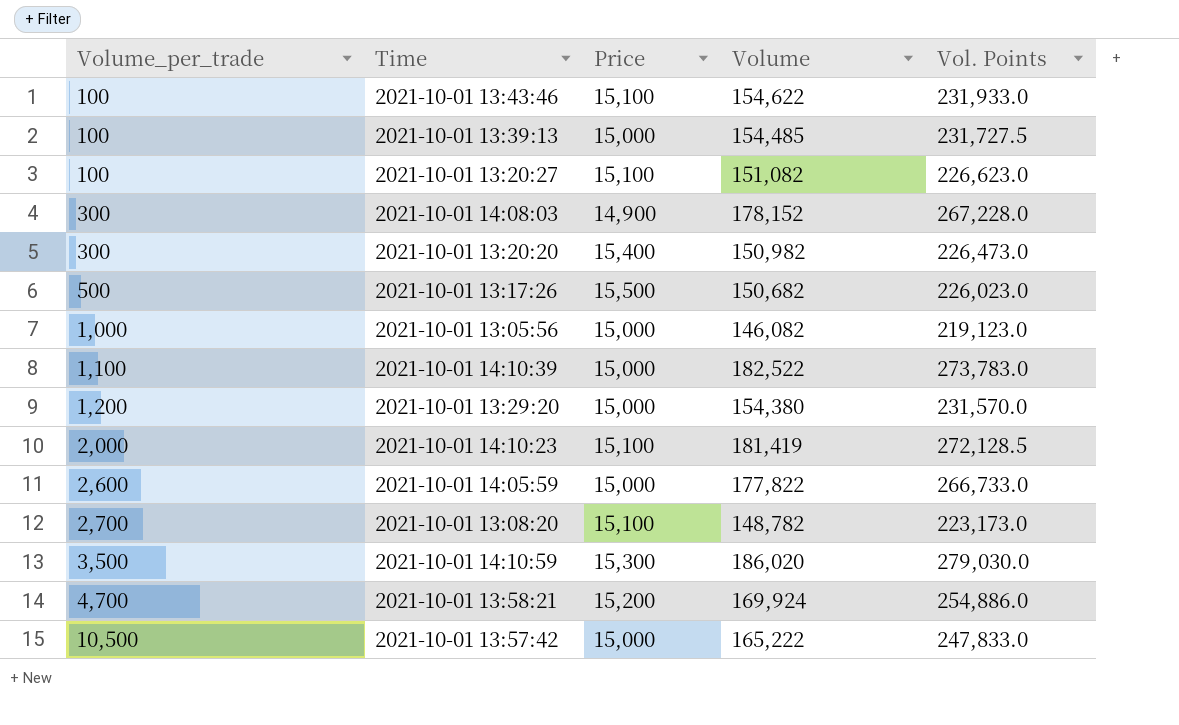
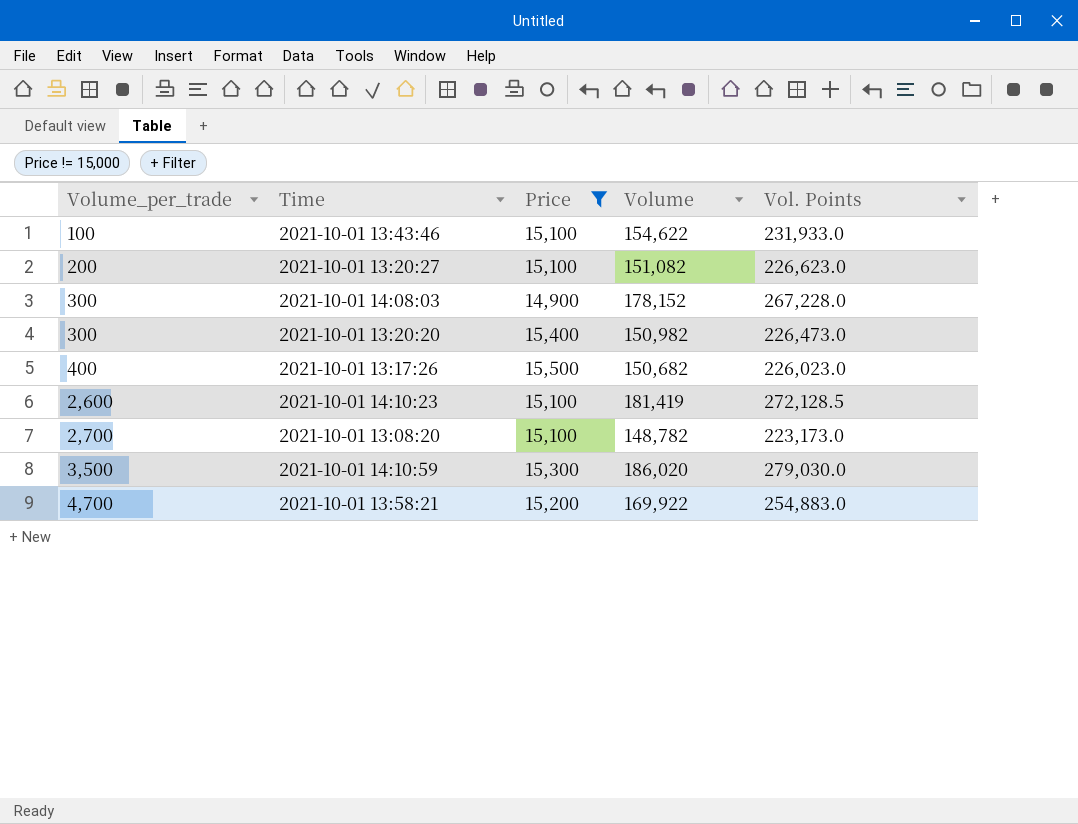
filter: none -> Price != 15,000
2021-10-01 13:20:27 | Volume_per_trade: 100 -> 200
2021-10-01 13:17:26 | Volume_per_trade: 500 -> 400
2021-10-01 14:10:23 | Volume_per_trade: 2,000 -> 2,600
2021-10-01 13:58:21 | Volume: 169,924 -> 169,922
2021-10-01 13:58:21 | Vol. Points: 254,886.0 -> 254,883.0

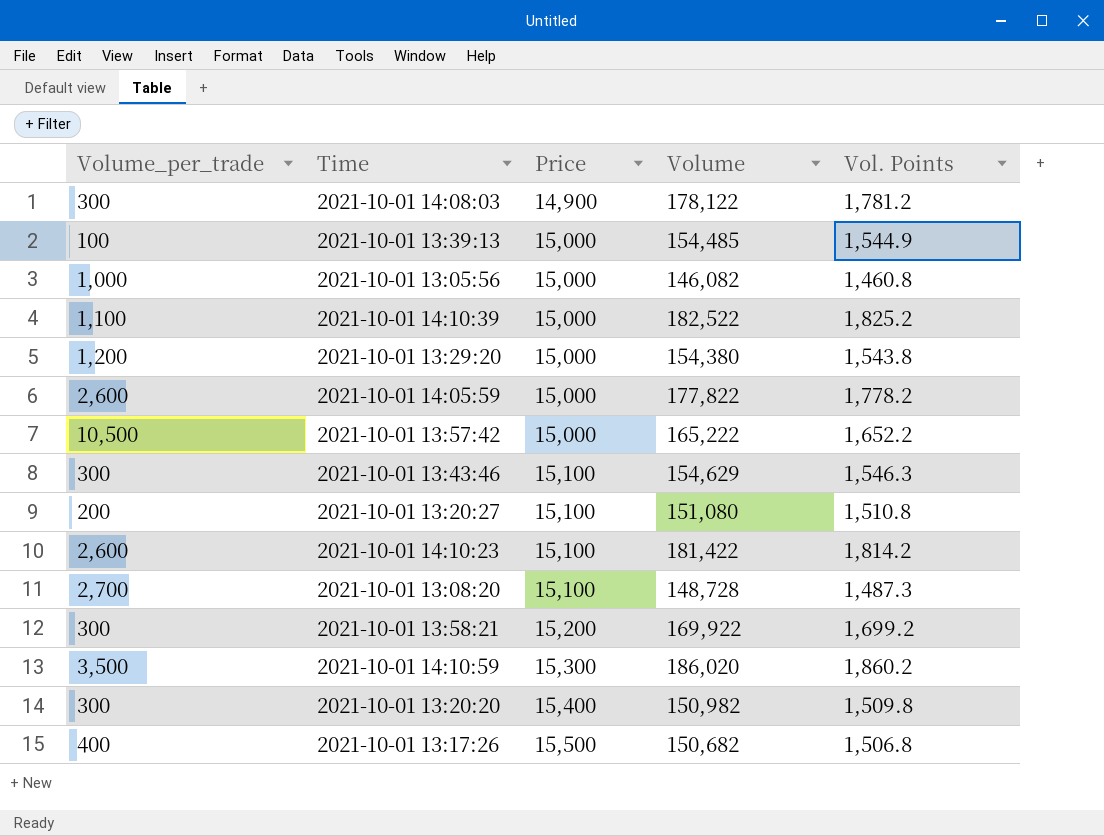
filter: Price != 15,000 -> none
row order: Volume_per_trade ascending -> Price ascending
column Vol. Points | formula: [Volume] * 1.5 -> [Volume] * 0.01
2021-10-01 14:08:03 | Volume: 178,152 -> 178,122
2021-10-01 13:43:46 | Volume_per_trade: 100 -> 300
2021-10-01 13:43:46 | Volume: 154,622 -> 154,629
2021-10-01 13:20:27 | Volume: 151,082 -> 151,080
2021-10-01 14:10:23 | Volume: 181,419 -> 181,422
2021-10-01 13:08:20 | Volume: 148,782 -> 148,728
2021-10-01 13:58:21 | Volume_per_trade: 4,700 -> 300

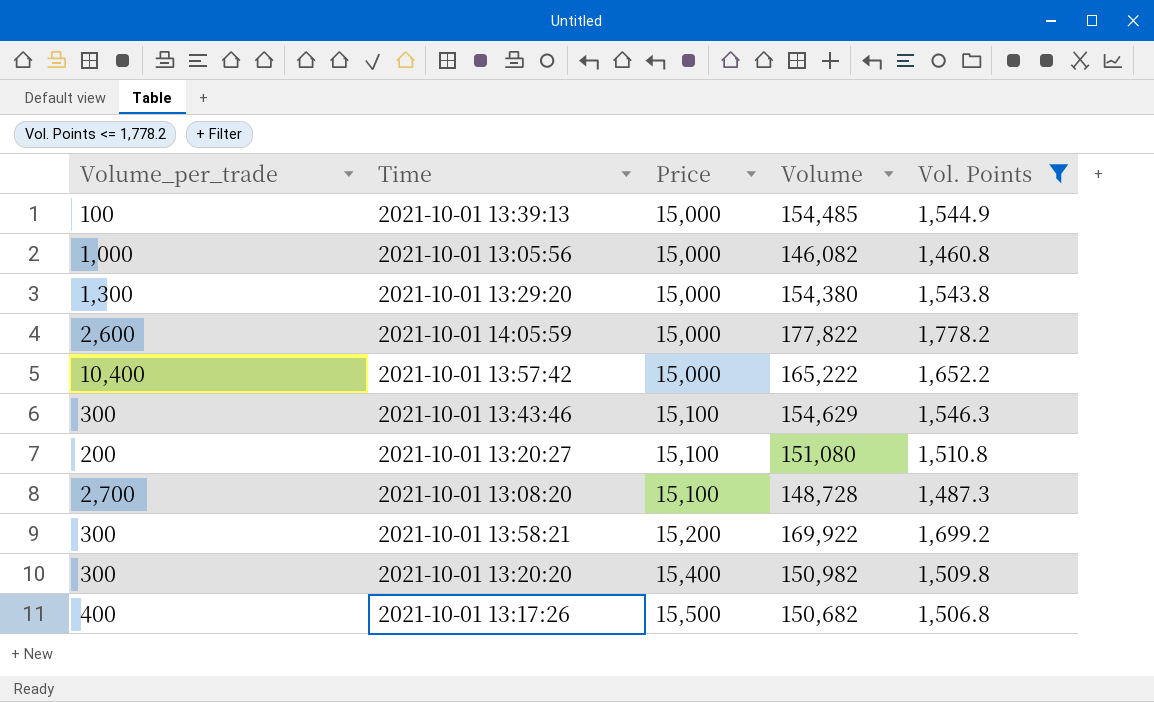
filter: none -> Vol. Points <= 1,778.2
2021-10-01 13:29:20 | Volume_per_trade: 1,200 -> 1,300
2021-10-01 13:57:42 | Volume_per_trade: 10,500 -> 10,400

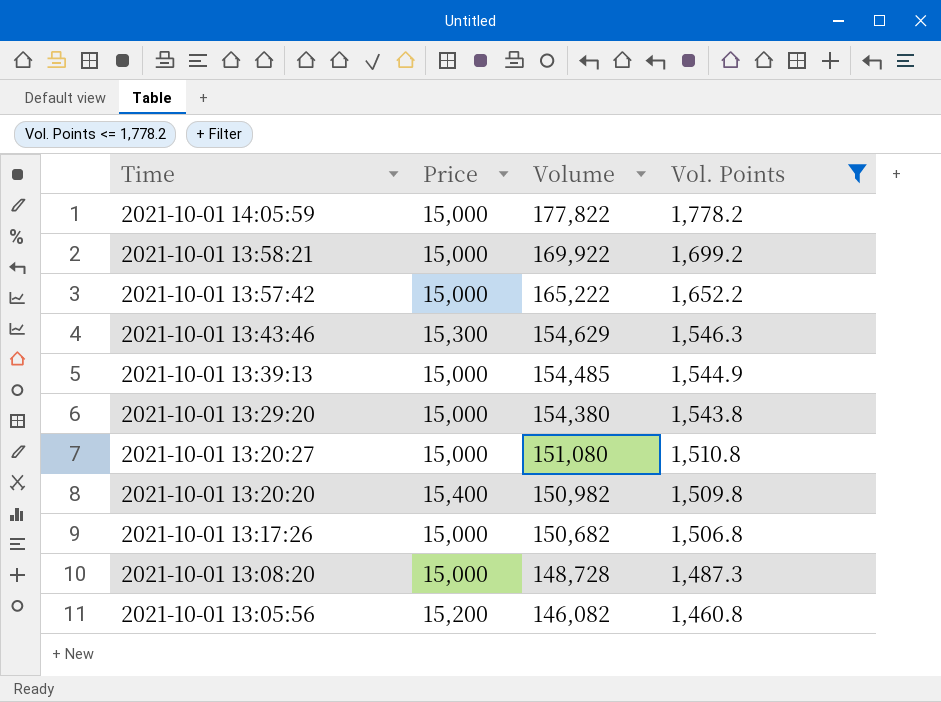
row order: Price ascending -> Time descending
column Volume_per_trade | position: 1 -> none
2021-10-01 13:58:21 | Price: 15,200 -> 15,000
2021-10-01 13:43:46 | Price: 15,100 -> 15,300
2021-10-01 13:20:27 | Price: 15,100 -> 15,000
2021-10-01 13:17:26 | Price: 15,500 -> 15,000
2021-10-01 13:08:20 | Price: 15,100 -> 15,000
2021-10-01 13:05:56 | Price: 15,000 -> 15,200

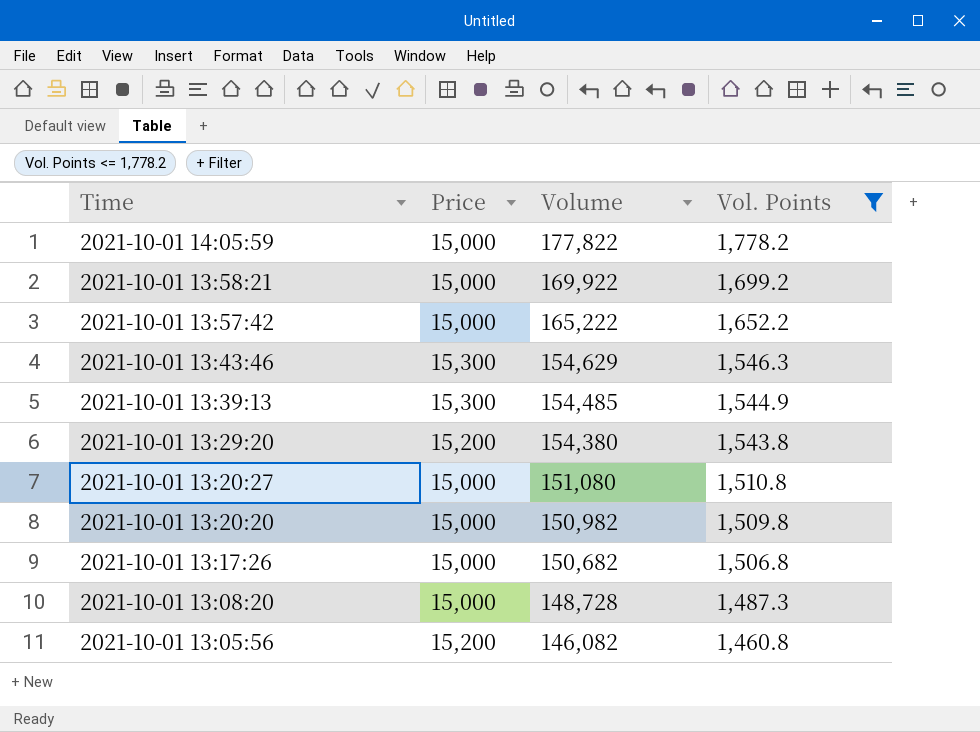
2021-10-01 13:39:13 | Price: 15,000 -> 15,300
2021-10-01 13:29:20 | Price: 15,000 -> 15,200
2021-10-01 13:20:20 | Price: 15,400 -> 15,000

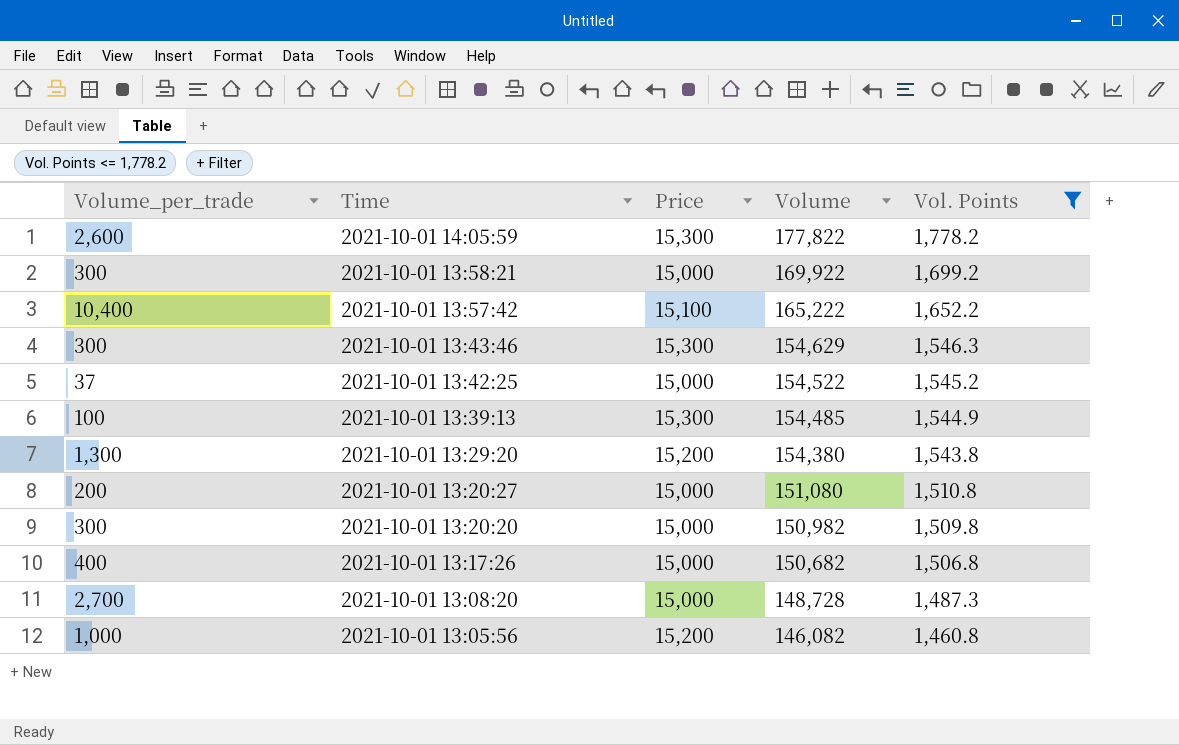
column Volume_per_trade | position: none -> 1
2021-10-01 14:05:59 | Price: 15,000 -> 15,300
2021-10-01 13:57:42 | Price: 15,000 -> 15,100
row 2021-10-01 13:42:25: none -> 37 | 15,000 | 154,522 | 1,545.2

